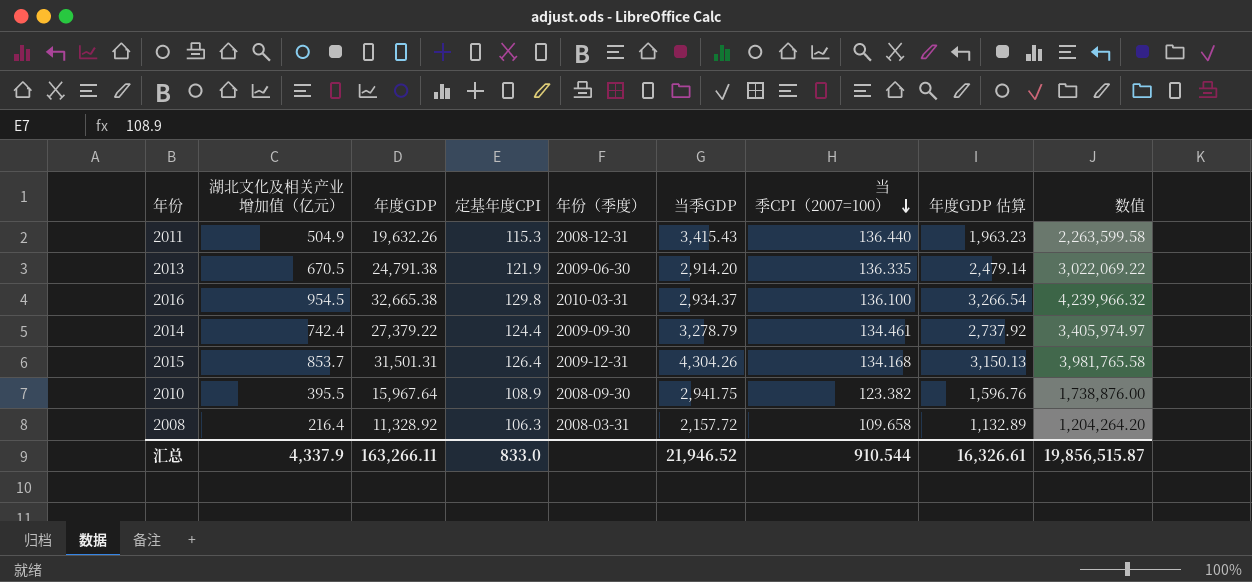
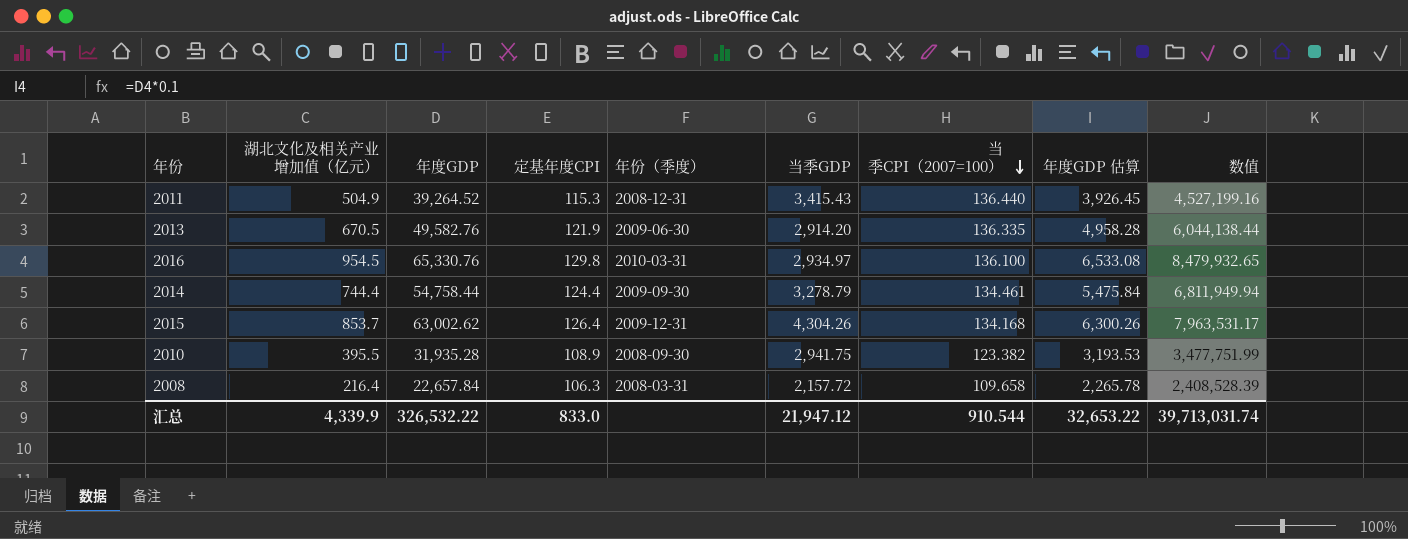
2011 | 年度GDP: 19,632.26 -> 39,264.52
2011 | 年度GDP 估算: 1,963.23 -> 3,926.45
2011 | 数值: 2,263,599.58 -> 4,527,199.16
2013 | 年度GDP: 24,791.38 -> 49,582.76
2013 | 年度GDP 估算: 2,479.14 -> 4,958.28
2013 | 数值: 3,022,069.22 -> 6,044,138.44
2016 | 年度GDP: 32,665.38 -> 65,330.76
2016 | 当季GDP: 2,934.37 -> 2,934.97
2016 | 年度GDP 估算: 3,266.54 -> 6,533.08
2016 | 数值: 4,239,966.32 -> 8,479,932.65
2014 | 湖北文化及相关产业增加值（亿元）: 742.4 -> 744.4
2014 | 年度GDP: 27,379.22 -> 54,758.44
2014 | 年度GDP 估算: 2,737.92 -> 5,475.84
2014 | 数值: 3,405,974.97 -> 6,811,949.94
2015 | 年度GDP: 31,501.31 -> 63,002.62
2015 | 年度GDP 估算: 3,150.13 -> 6,300.26
2015 | 数值: 3,981,765.58 -> 7,963,531.17
2010 | 年度GDP: 15,967.64 -> 31,935.28
2010 | 年度GDP 估算: 1,596.76 -> 3,193.53
2010 | 数值: 1,738,876.00 -> 3,477,751.99
2008 | 年度GDP: 11,328.92 -> 22,657.84
2008 | 年度GDP 估算: 1,132.89 -> 2,265.78
2008 | 数值: 1,204,264.20 -> 2,408,528.39
汇总 | 湖北文化及相关产业增加值（亿元）: 4,337.9 -> 4,339.9
汇总 | 年度GDP: 163,266.11 -> 326,532.22
汇总 | 当季GDP: 21,946.52 -> 21,947.12
汇总 | 年度GDP 估算: 16,326.61 -> 32,653.22
汇总 | 数值: 19,856,515.87 -> 39,713,031.74

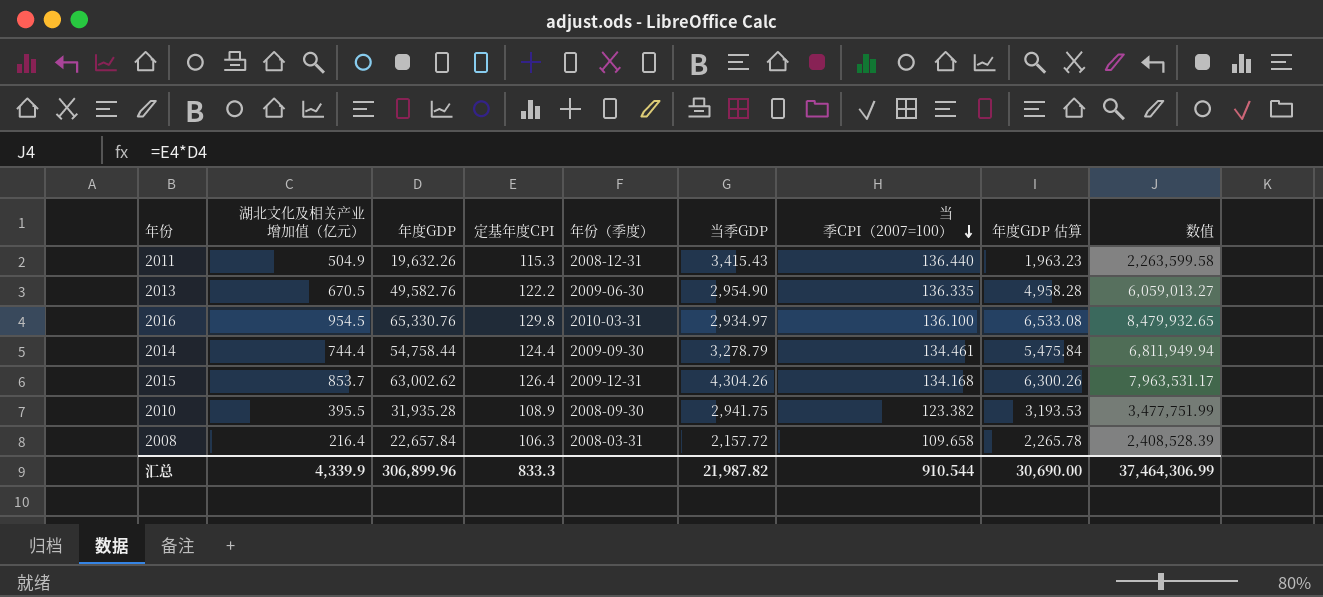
2011 | 年度GDP: 39,264.52 -> 19,632.26
2011 | 年度GDP 估算: 3,926.45 -> 1,963.23
2011 | 数值: 4,527,199.16 -> 2,263,599.58
2013 | 定基年度CPI: 121.9 -> 122.2
2013 | 当季GDP: 2,914.20 -> 2,954.90
2013 | 数值: 6,044,138.44 -> 6,059,013.27
汇总 | 年度GDP: 326,532.22 -> 306,899.96
汇总 | 定基年度CPI: 833.0 -> 833.3
汇总 | 当季GDP: 21,947.12 -> 21,987.82
汇总 | 年度GDP 估算: 32,653.22 -> 30,690.00
汇总 | 数值: 39,713,031.74 -> 37,464,306.99

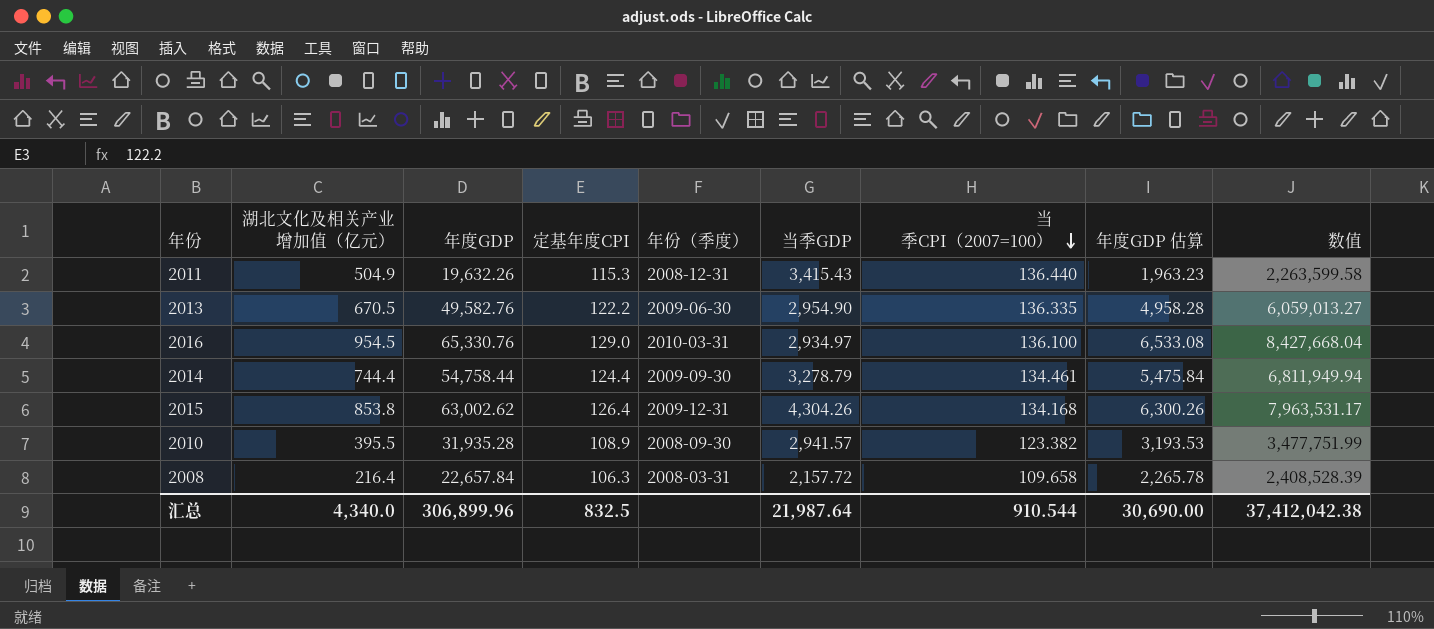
2016 | 定基年度CPI: 129.8 -> 129.0
2016 | 数值: 8,479,932.65 -> 8,427,668.04
2015 | 湖北文化及相关产业增加值（亿元）: 853.7 -> 853.8
2010 | 当季GDP: 2,941.75 -> 2,941.57
汇总 | 湖北文化及相关产业增加值（亿元）: 4,339.9 -> 4,340.0
汇总 | 定基年度CPI: 833.3 -> 832.5
汇总 | 当季GDP: 21,987.82 -> 21,987.64
汇总 | 数值: 37,464,306.99 -> 37,412,042.38

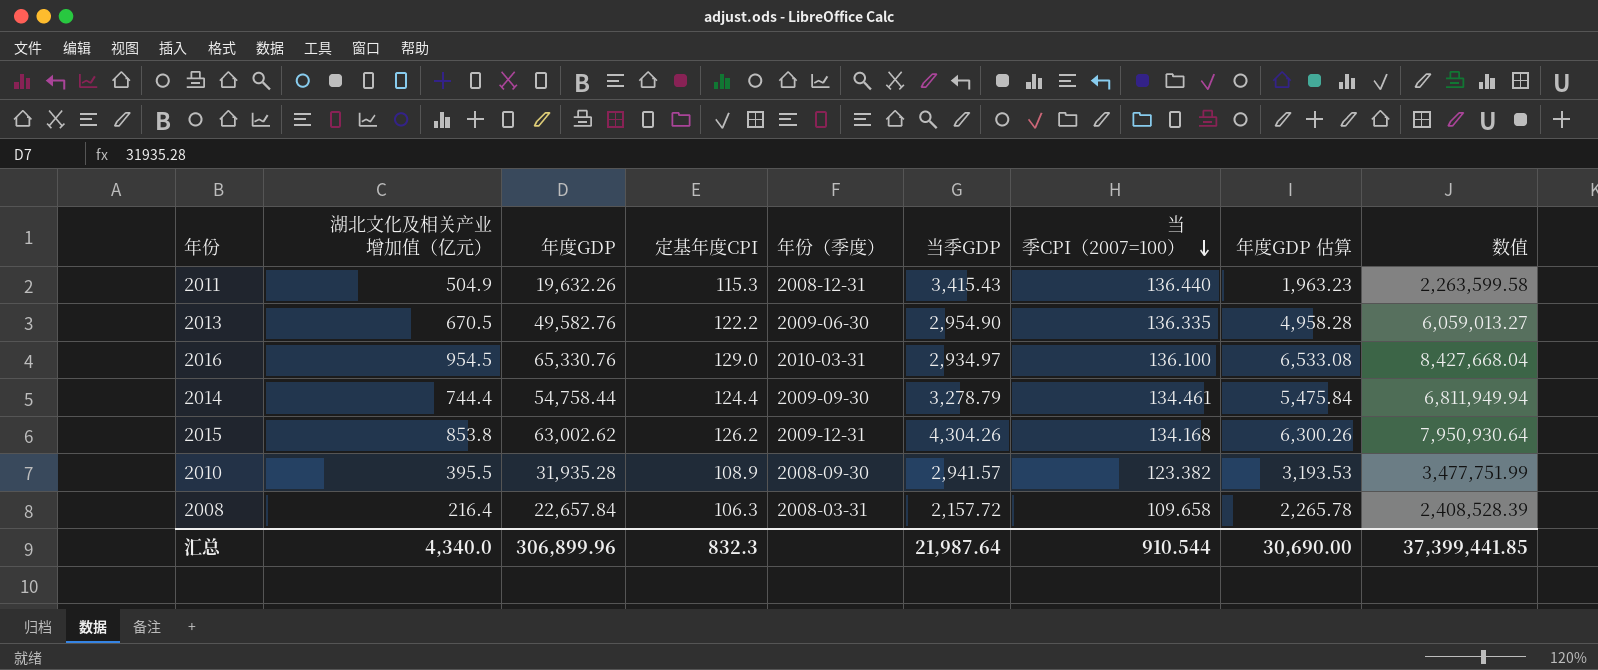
2015 | 定基年度CPI: 126.4 -> 126.2
2015 | 数值: 7,963,531.17 -> 7,950,930.64
汇总 | 定基年度CPI: 832.5 -> 832.3
汇总 | 数值: 37,412,042.38 -> 37,399,441.85

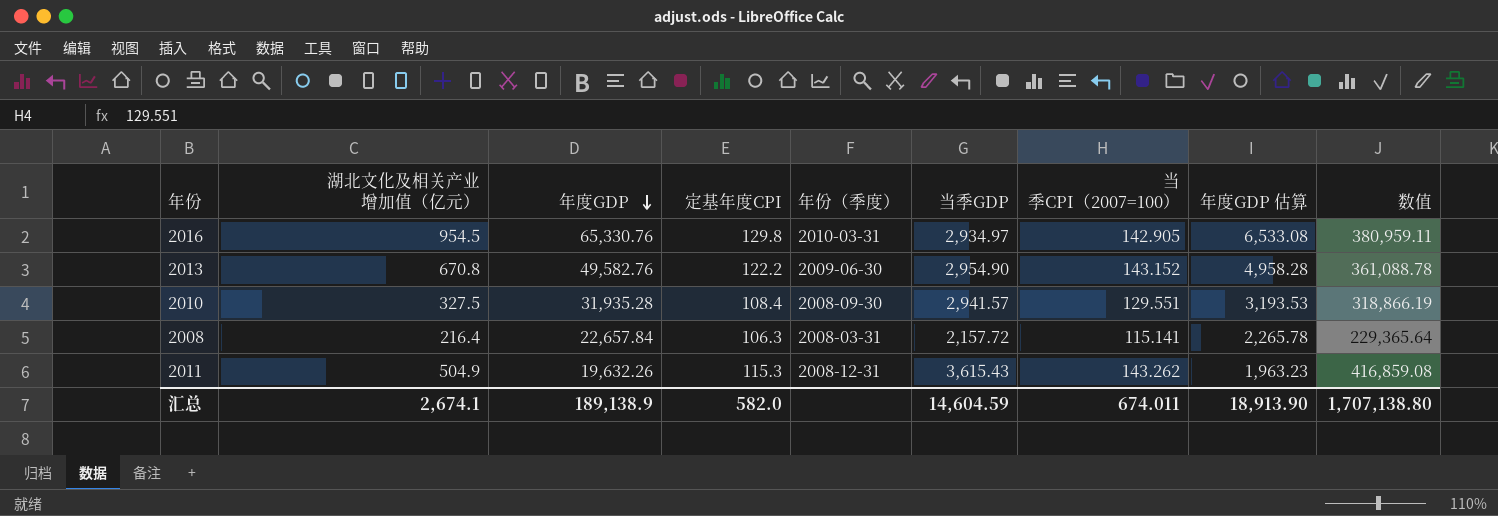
row order: 当季CPI（2007=100） descending -> 年度GDP descending
column 数值 | formula: [年度GDP] * [定基年度CPI] -> [定基年度CPI] * [当季GDP]
row 2014: 744.4 | 54,758.44 | 124.4 | 2009-09-30 | 3,278.79 | 134.461 | 5,475.84 | 6,811,949.94 -> none
row 2015: 853.8 | 63,002.62 | 126.2 | 2009-12-31 | 4,304.26 | 134.168 | 6,300.26 | 7,950,930.64 -> none
2016 | 定基年度CPI: 129.0 -> 129.8
2016 | 当季CPI（2007=100）: 136.100 -> 142.905
2013 | 湖北文化及相关产业增加值（亿元）: 670.5 -> 670.8
2013 | 当季CPI（2007=100）: 136.335 -> 143.152
2010 | 湖北文化及相关产业增加值（亿元）: 395.5 -> 327.5
2010 | 定基年度CPI: 108.9 -> 108.4
2010 | 当季CPI（2007=100）: 123.382 -> 129.551
2008 | 当季CPI（2007=100）: 109.658 -> 115.141
2011 | 当季GDP: 3,415.43 -> 3,615.43
2011 | 当季CPI（2007=100）: 136.440 -> 143.262
汇总 | 湖北文化及相关产业增加值（亿元）: 4,340.0 -> 2,674.1
汇总 | 年度GDP: 306,899.96 -> 189,138.9
汇总 | 定基年度CPI: 832.3 -> 582.0
汇总 | 当季GDP: 21,987.64 -> 14,604.59
汇总 | 当季CPI（2007=100）: 910.544 -> 674.011
汇总 | 年度GDP 估算: 30,690.00 -> 18,913.90
汇总 | 数值: 37,399,441.85 -> 1,707,138.80

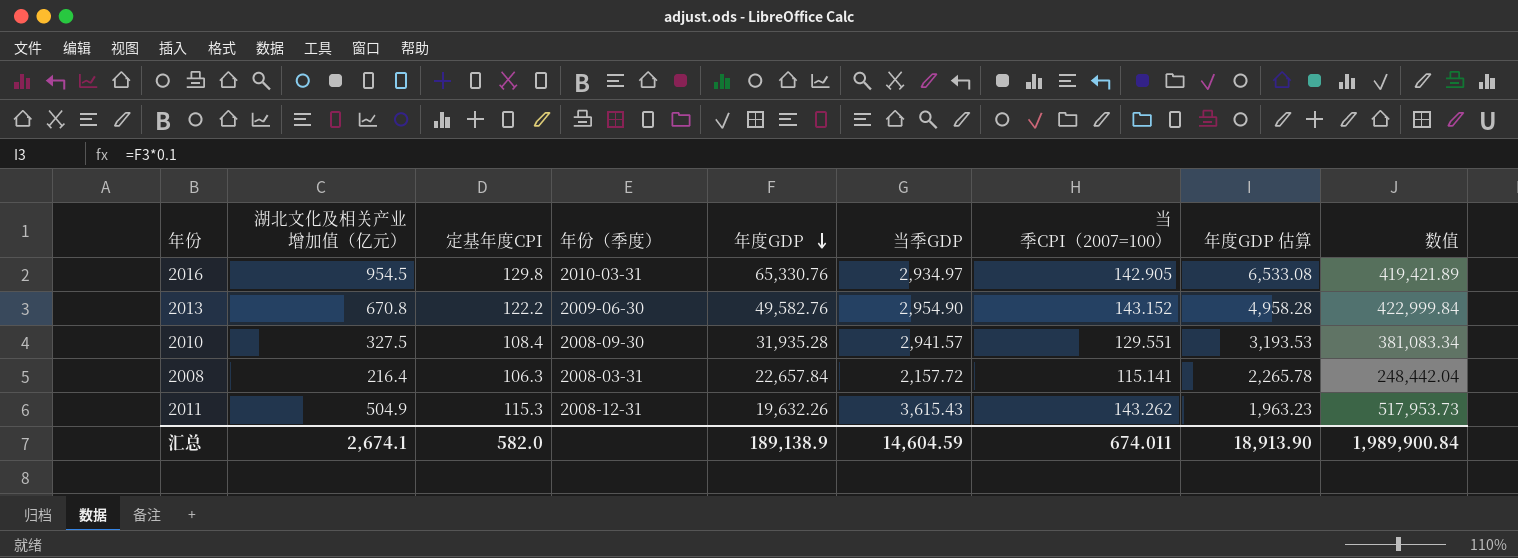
column 年度GDP | position: 3 -> 5
column 数值 | formula: [定基年度CPI] * [当季GDP] -> [当季GDP] * [当季CPI（2007=100）]
汇总 | 数值: 1,707,138.80 -> 1,989,900.84

